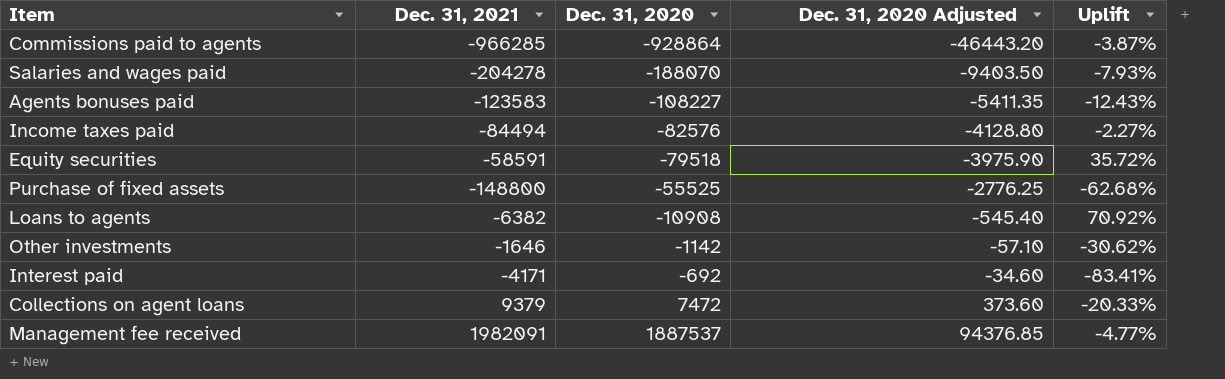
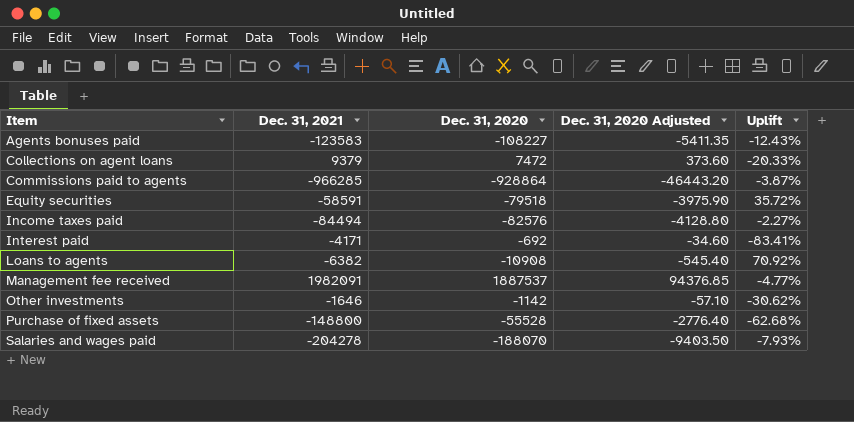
row order: Dec. 31, 2020 ascending -> Item ascending
Purchase of fixed assets | Dec. 31, 2020: -55525 -> -55528
Purchase of fixed assets | Dec. 31, 2020 Adjusted: -2776.25 -> -2776.40

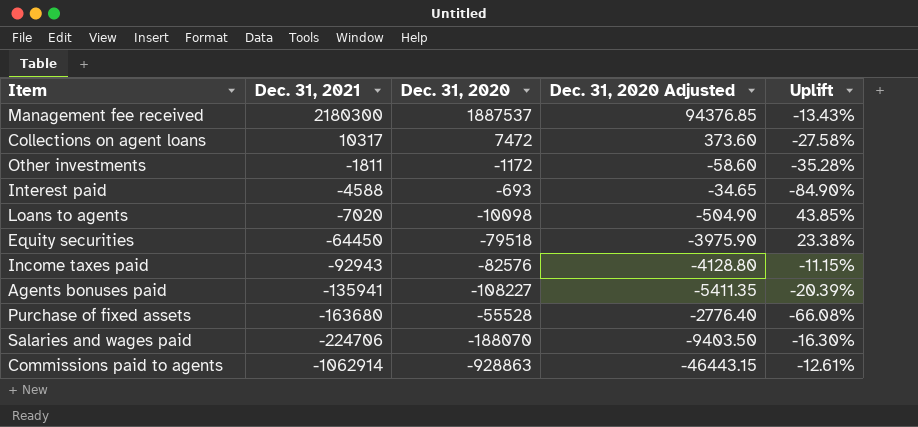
row order: Item ascending -> Dec. 31, 2021 descending
Management fee received | Dec. 31, 2021: 1982091 -> 2180300
Management fee received | Uplift: -4.77% -> -13.43%
Collections on agent loans | Dec. 31, 2021: 9379 -> 10317
Collections on agent loans | Uplift: -20.33% -> -27.58%
Other investments | Dec. 31, 2021: -1646 -> -1811
Other investments | Dec. 31, 2020: -1142 -> -1172
Other investments | Dec. 31, 2020 Adjusted: -57.10 -> -58.60
Other investments | Uplift: -30.62% -> -35.28%
Interest paid | Dec. 31, 2021: -4171 -> -4588
Interest paid | Dec. 31, 2020: -692 -> -693
Interest paid | Dec. 31, 2020 Adjusted: -34.60 -> -34.65
Interest paid | Uplift: -83.41% -> -84.90%
Loans to agents | Dec. 31, 2021: -6382 -> -7020
Loans to agents | Dec. 31, 2020: -10908 -> -10098
Loans to agents | Dec. 31, 2020 Adjusted: -545.40 -> -504.90
Loans to agents | Uplift: 70.92% -> 43.85%
Equity securities | Dec. 31, 2021: -58591 -> -64450
Equity securities | Uplift: 35.72% -> 23.38%
Income taxes paid | Dec. 31, 2021: -84494 -> -92943
Income taxes paid | Uplift: -2.27% -> -11.15%
Agents bonuses paid | Dec. 31, 2021: -123583 -> -135941
Agents bonuses paid | Uplift: -12.43% -> -20.39%
Purchase of fixed assets | Dec. 31, 2021: -148800 -> -163680
Purchase of fixed assets | Uplift: -62.68% -> -66.08%
Salaries and wages paid | Dec. 31, 2021: -204278 -> -224706
Salaries and wages paid | Uplift: -7.93% -> -16.30%
Commissions paid to agents | Dec. 31, 2021: -966285 -> -1062914
Commissions paid to agents | Dec. 31, 2020: -928864 -> -928863
Commissions paid to agents | Dec. 31, 2020 Adjusted: -46443.20 -> -46443.15
Commissions paid to agents | Uplift: -3.87% -> -12.61%

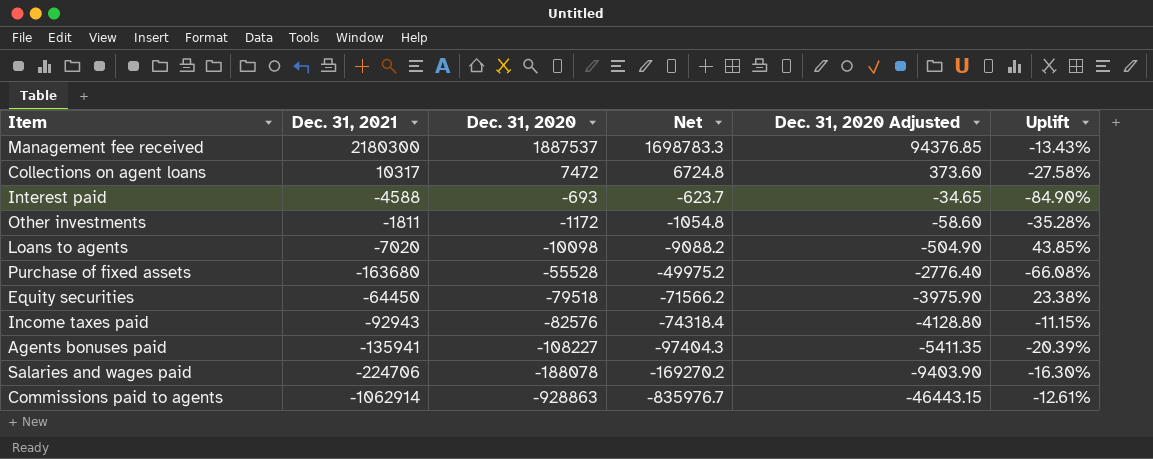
row order: Dec. 31, 2021 descending -> Dec. 31, 2020 descending
column Net | formula: none -> [Dec. 31, 2020] * 0.9
Salaries and wages paid | Dec. 31, 2020: -188070 -> -188078
Salaries and wages paid | Dec. 31, 2020 Adjusted: -9403.50 -> -9403.90

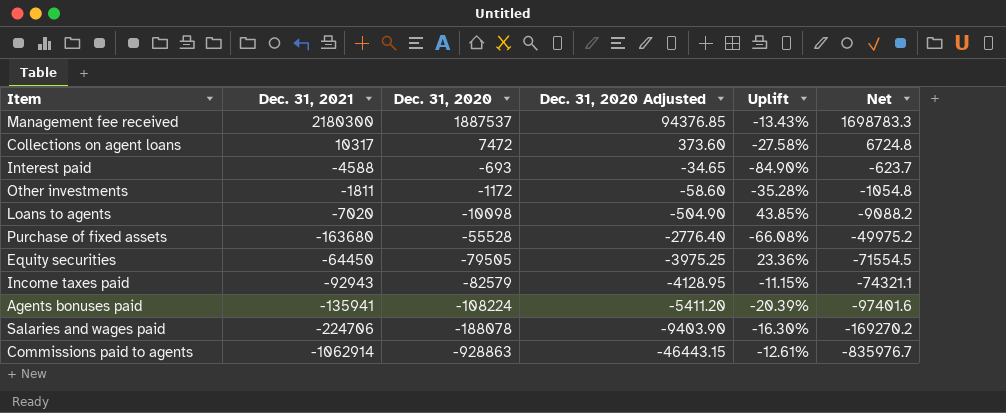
column Net | position: 4 -> 6
Equity securities | Dec. 31, 2020: -79518 -> -79505
Equity securities | Dec. 31, 2020 Adjusted: -3975.90 -> -3975.25
Equity securities | Uplift: 23.38% -> 23.36%
Equity securities | Net: -71566.2 -> -71554.5
Income taxes paid | Dec. 31, 2020: -82576 -> -82579
Income taxes paid | Dec. 31, 2020 Adjusted: -4128.80 -> -4128.95
Income taxes paid | Net: -74318.4 -> -74321.1
Agents bonuses paid | Dec. 31, 2020: -108227 -> -108224
Agents bonuses paid | Dec. 31, 2020 Adjusted: -5411.35 -> -5411.20
Agents bonuses paid | Net: -97404.3 -> -97401.6

